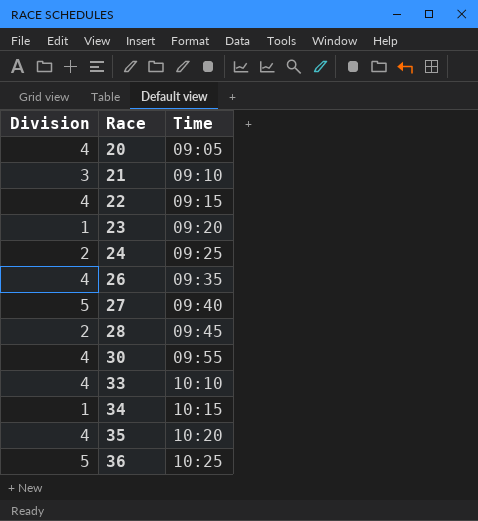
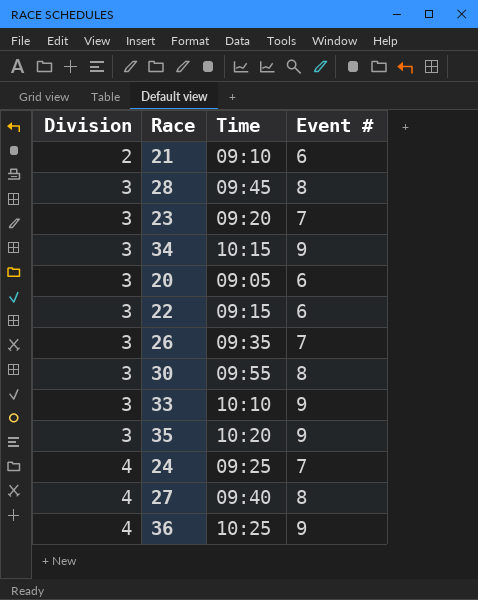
row order: Race ascending -> Division ascending
column Event # | position: none -> 4
21 | Division: 3 -> 2
28 | Division: 2 -> 3
23 | Division: 1 -> 3
34 | Division: 1 -> 3
20 | Division: 4 -> 3
22 | Division: 4 -> 3
26 | Division: 4 -> 3
30 | Division: 4 -> 3
33 | Division: 4 -> 3
35 | Division: 4 -> 3
24 | Division: 2 -> 4
27 | Division: 5 -> 4
36 | Division: 5 -> 4

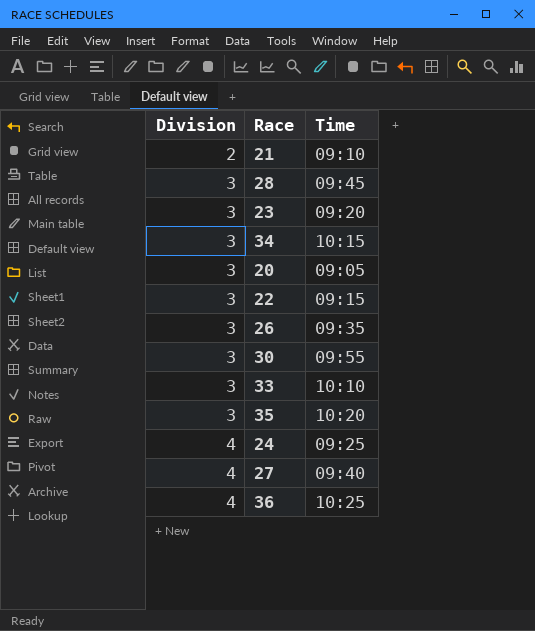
column Event # | position: 4 -> none

